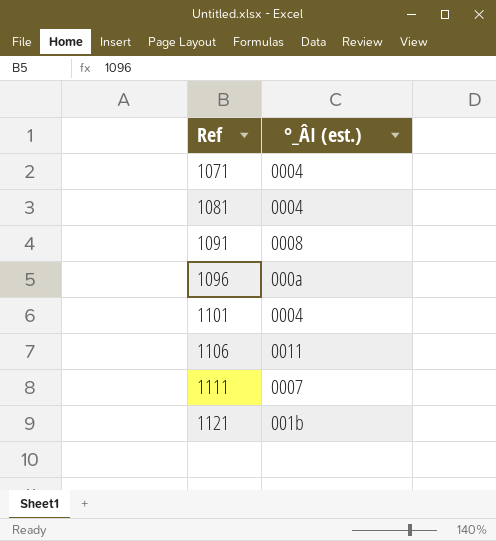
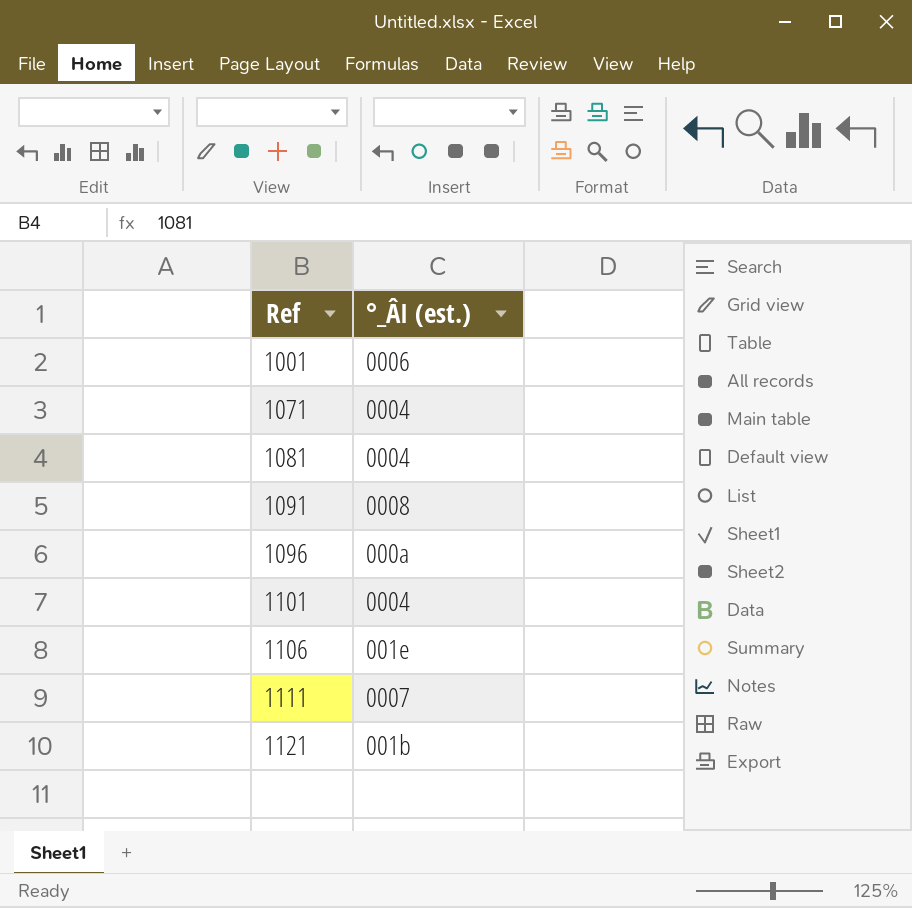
row 1001: none -> 0006
1106 | °_ÂI (est.): 0011 -> 001e

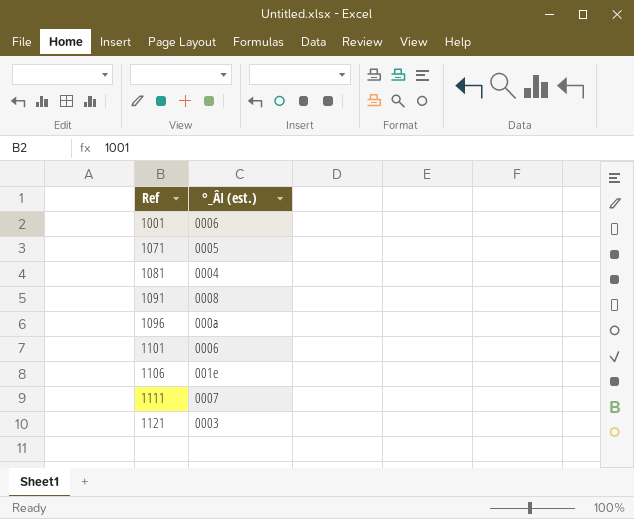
1071 | °_ÂI (est.): 0004 -> 0005
1101 | °_ÂI (est.): 0004 -> 0006
1121 | °_ÂI (est.): 001b -> 0003

